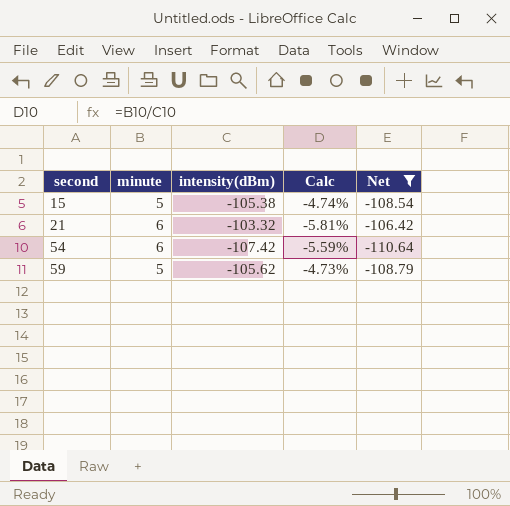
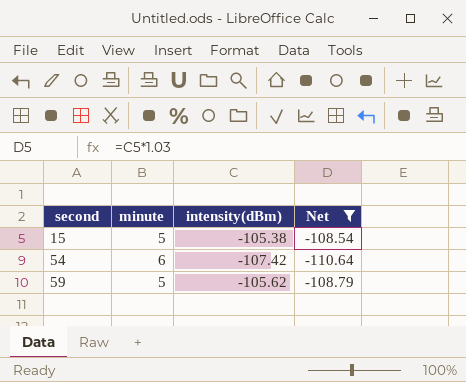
column Calc | formula: [minute] / [intensity(dBm)] -> none
row 21: 6 | -103.32 | -5.81% | -106.42 -> none

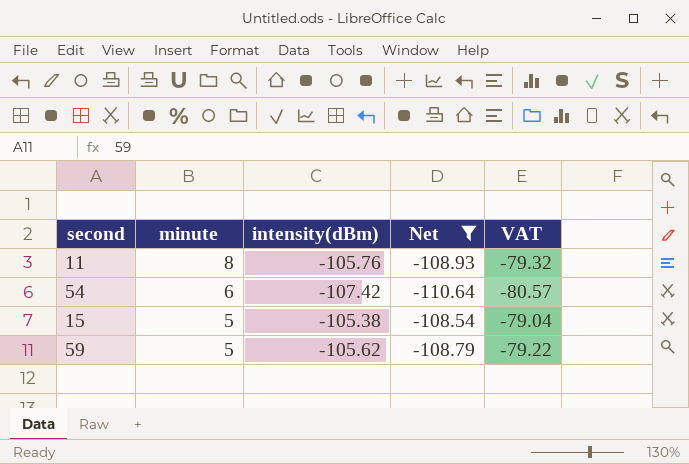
row order: second ascending -> minute descending
column VAT | formula: none -> [intensity(dBm)] * 0.75
row 11: none -> 8 | -105.76 | -108.93 | -79.32

